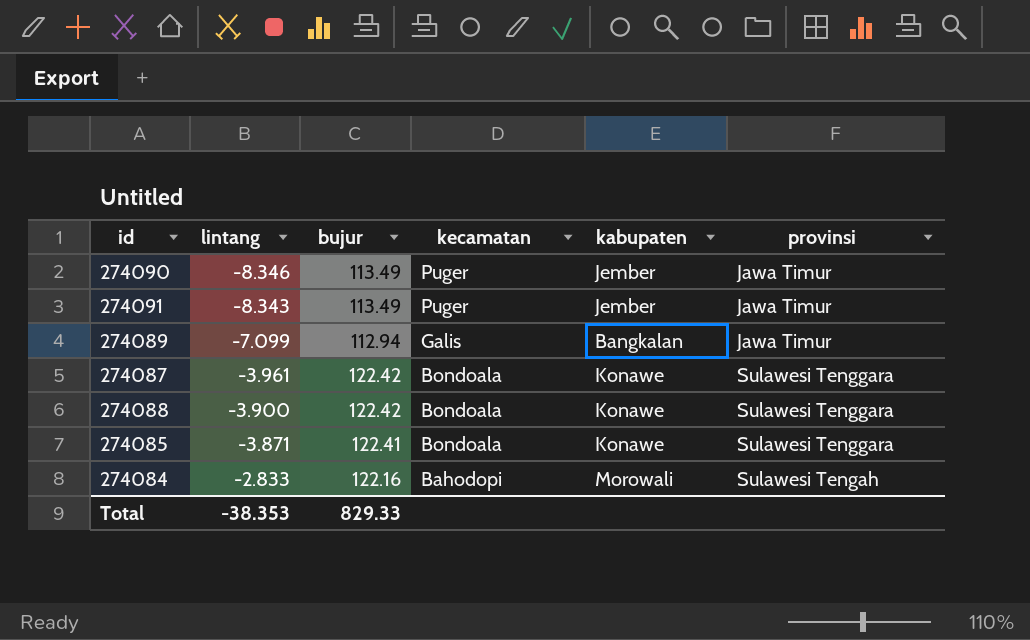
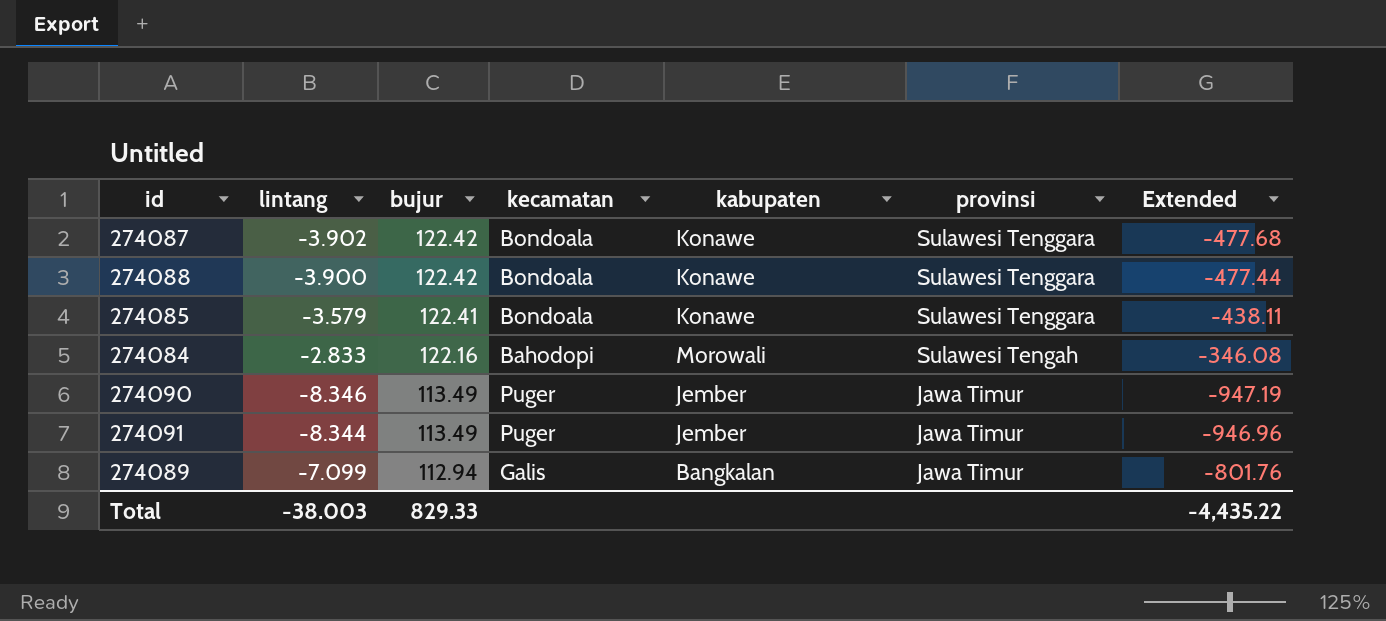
row order: lintang ascending -> bujur descending
column Extended | formula: none -> [lintang] * [bujur]
274087 | lintang: -3.961 -> -3.902
274085 | lintang: -3.871 -> -3.579
274091 | lintang: -8.343 -> -8.344
Total | lintang: -38.353 -> -38.003

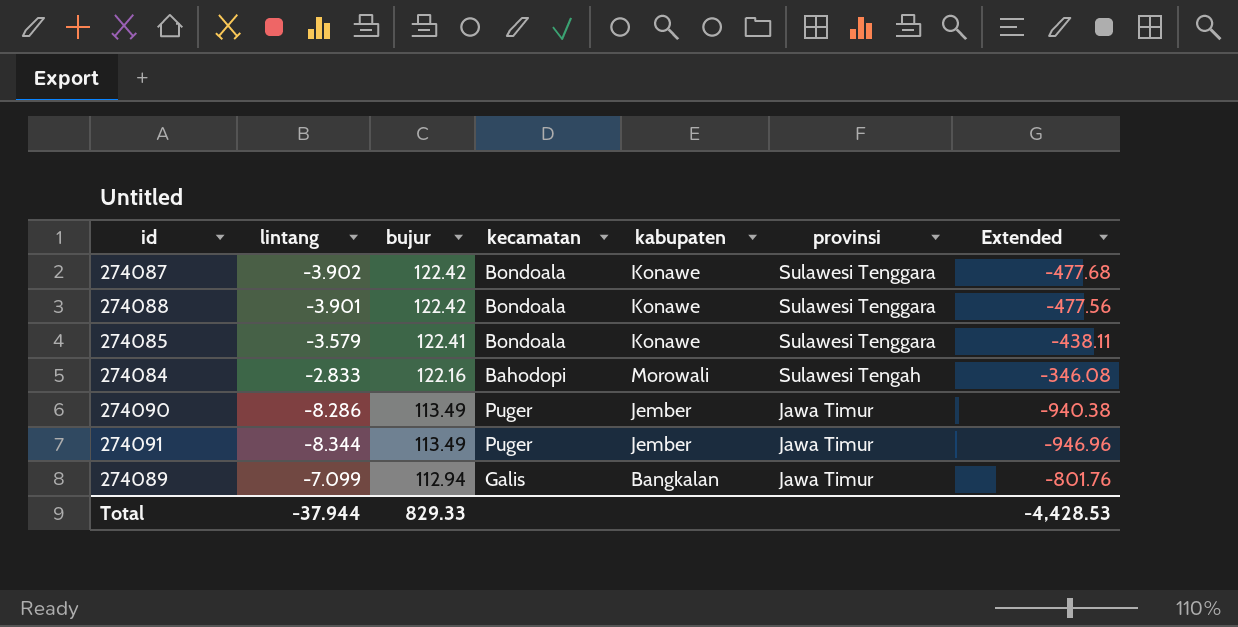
274088 | lintang: -3.900 -> -3.901
274088 | Extended: -477.44 -> -477.56
274090 | lintang: -8.346 -> -8.286
274090 | Extended: -947.19 -> -940.38
Total | lintang: -38.003 -> -37.944
Total | Extended: -4,435.22 -> -4,428.53

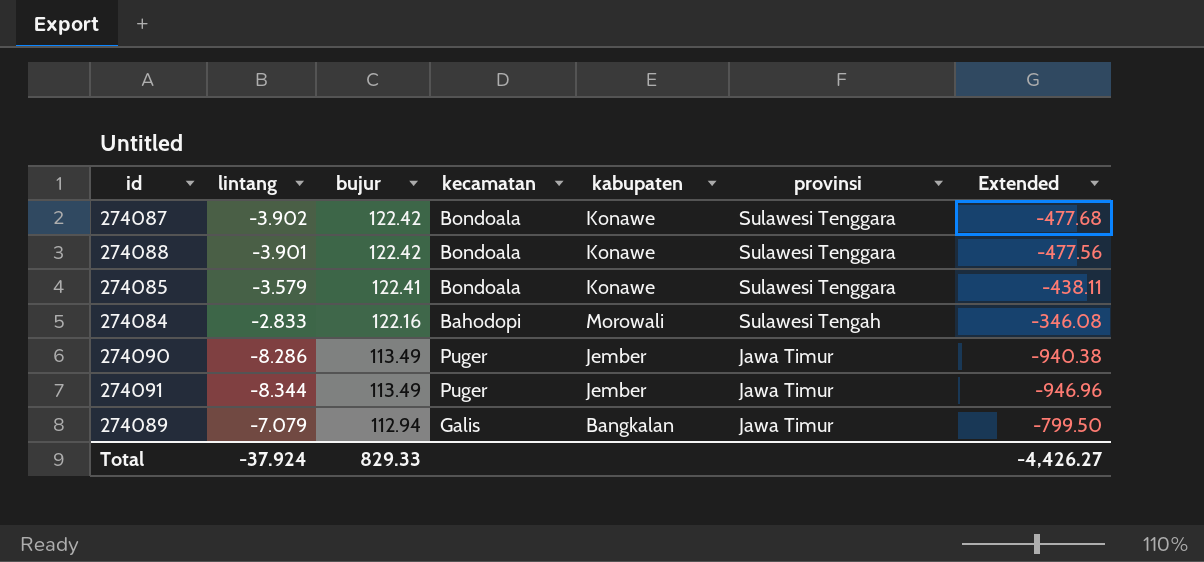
274089 | lintang: -7.099 -> -7.079
274089 | Extended: -801.76 -> -799.50
Total | lintang: -37.944 -> -37.924
Total | Extended: -4,428.53 -> -4,426.27

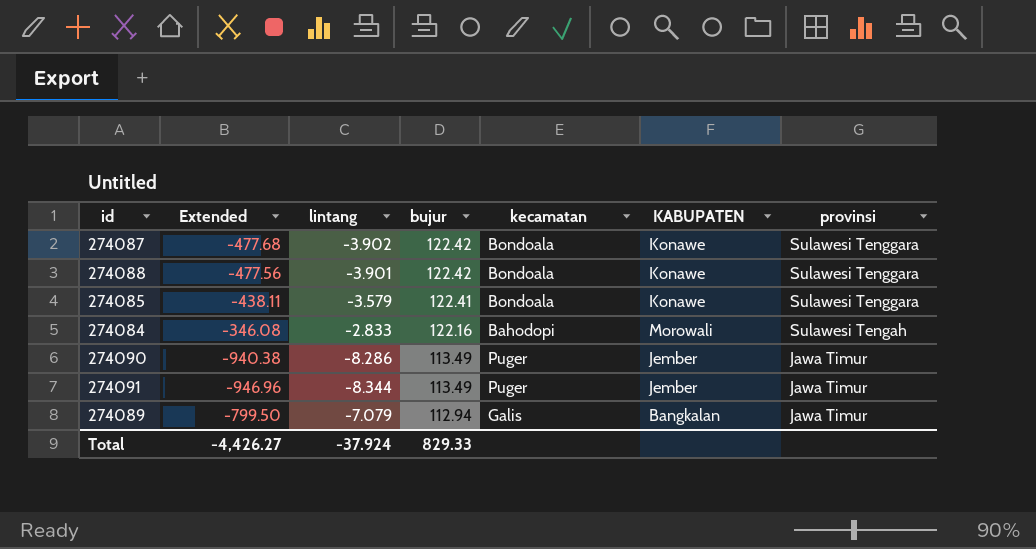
column Extended | position: 7 -> 2
column name: kabupaten -> KABUPATEN

